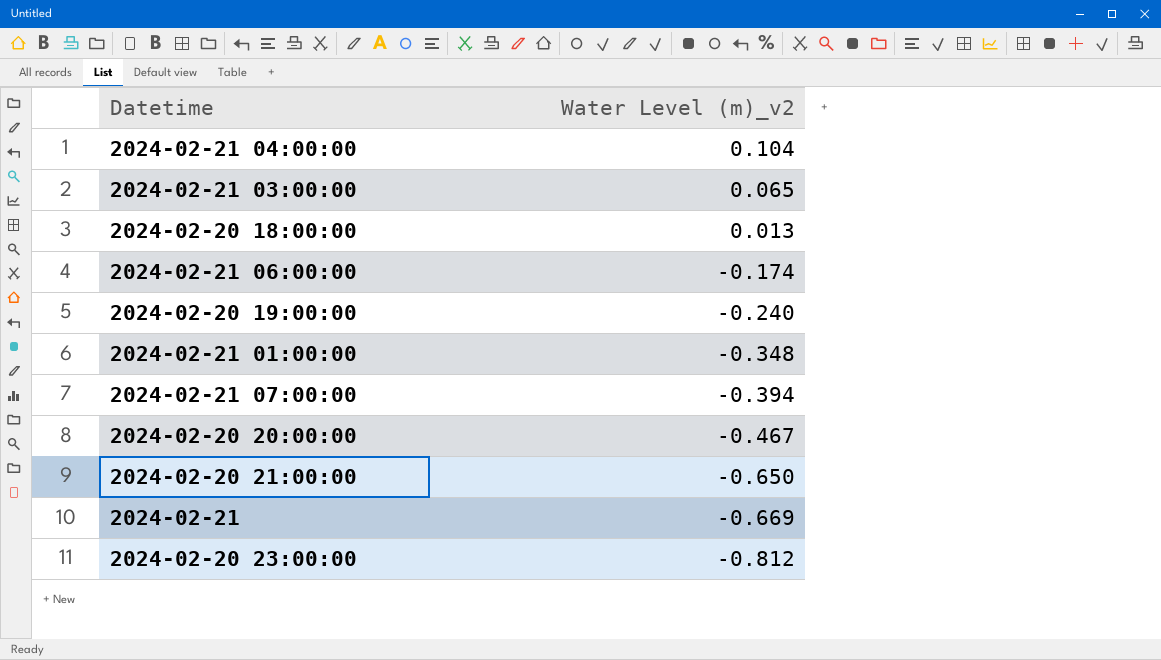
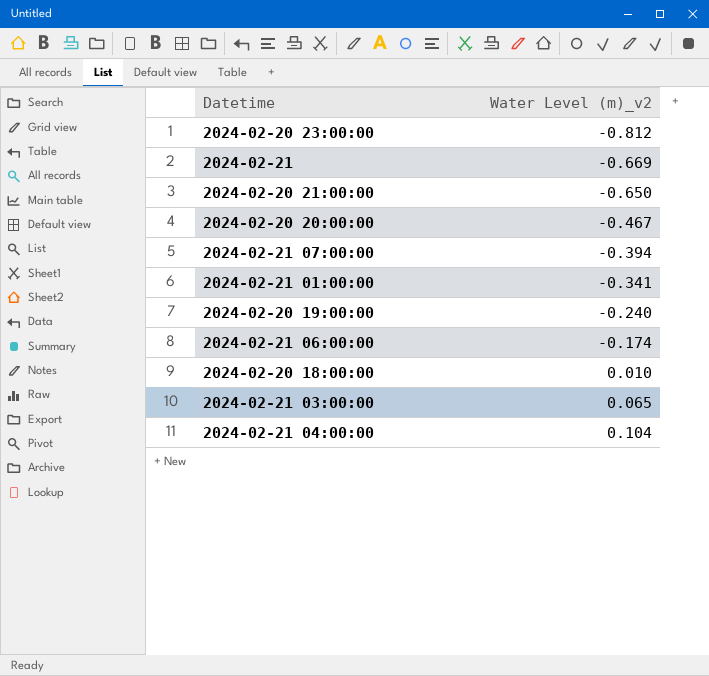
row order: Water Level (m)_v2 descending -> Water Level (m)_v2 ascending
2024-02-21 01:00:00 | Water Level (m)_v2: -0.348 -> -0.341
2024-02-20 18:00:00 | Water Level (m)_v2: 0.013 -> 0.010

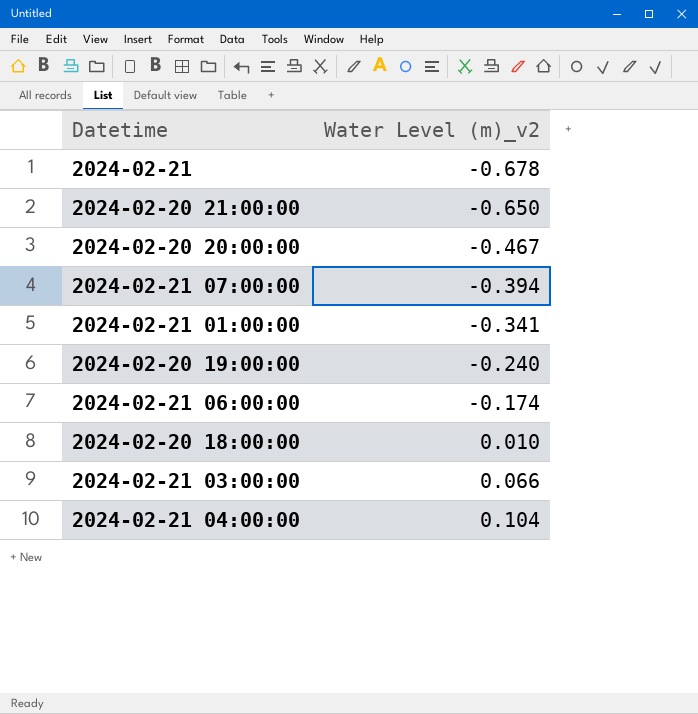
row 2024-02-20 23:00:00: -0.812 -> none
2024-02-21 | Water Level (m)_v2: -0.669 -> -0.678
2024-02-21 03:00:00 | Water Level (m)_v2: 0.065 -> 0.066

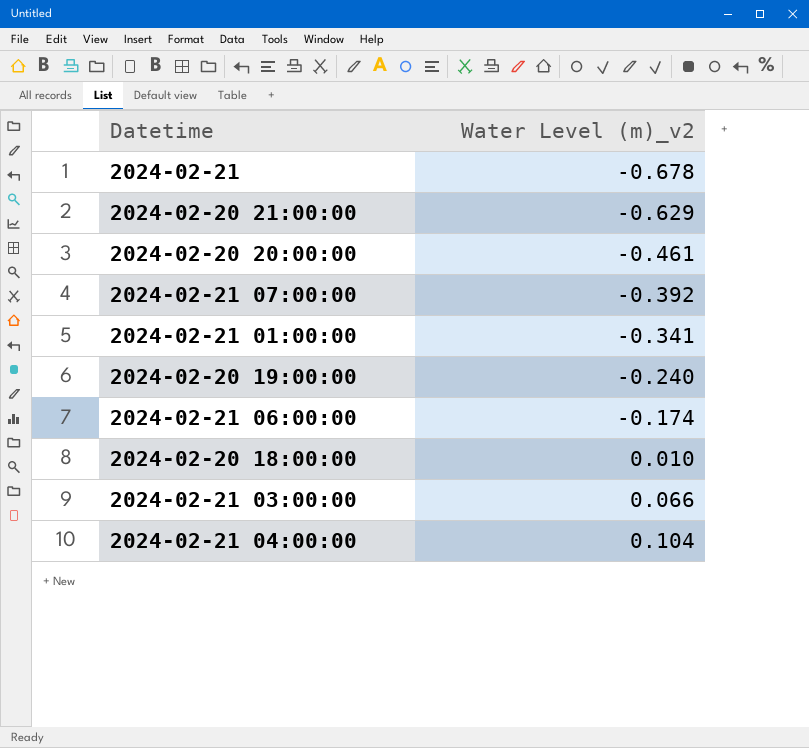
2024-02-20 21:00:00 | Water Level (m)_v2: -0.650 -> -0.629
2024-02-20 20:00:00 | Water Level (m)_v2: -0.467 -> -0.461
2024-02-21 07:00:00 | Water Level (m)_v2: -0.394 -> -0.392

